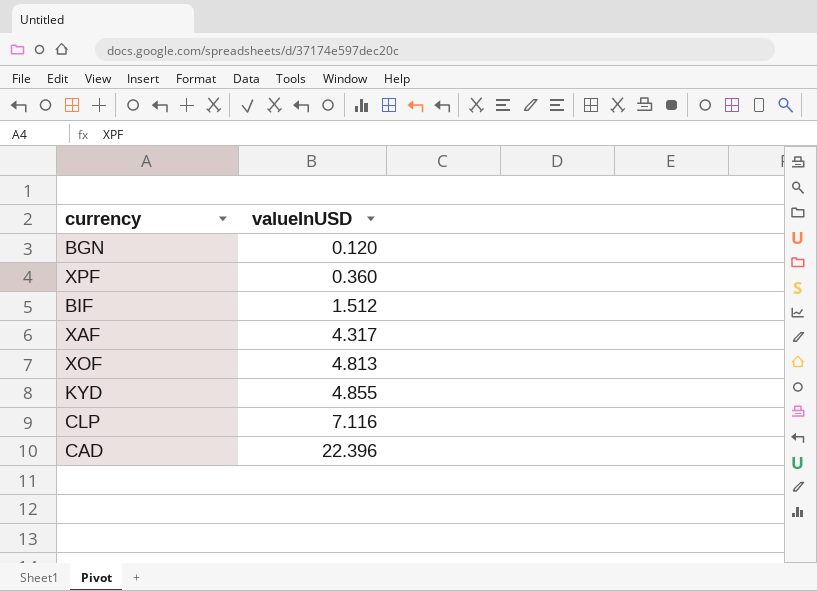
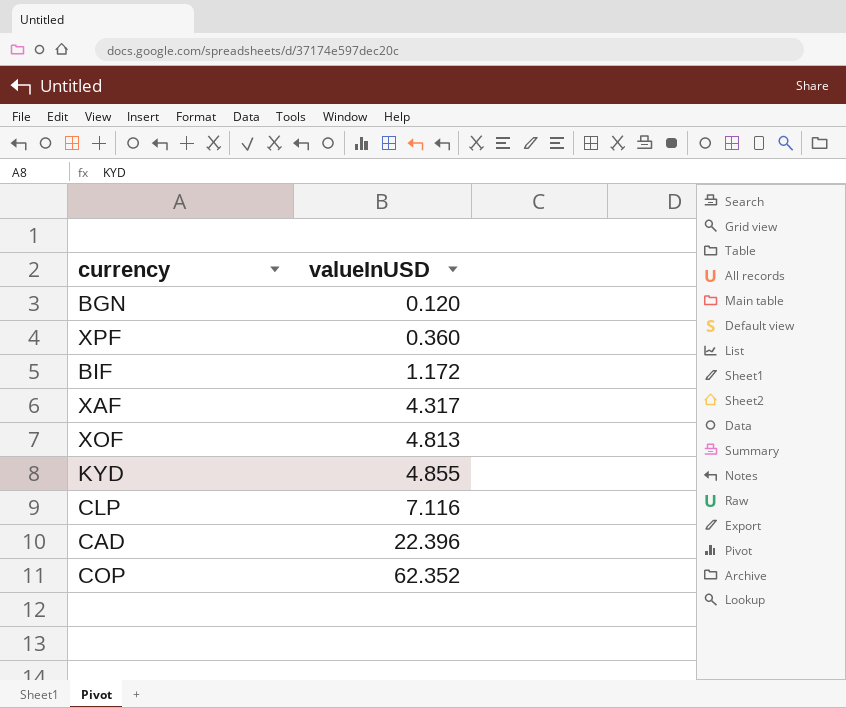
BIF | valueInUSD: 1.512 -> 1.172
row COP: none -> 62.352

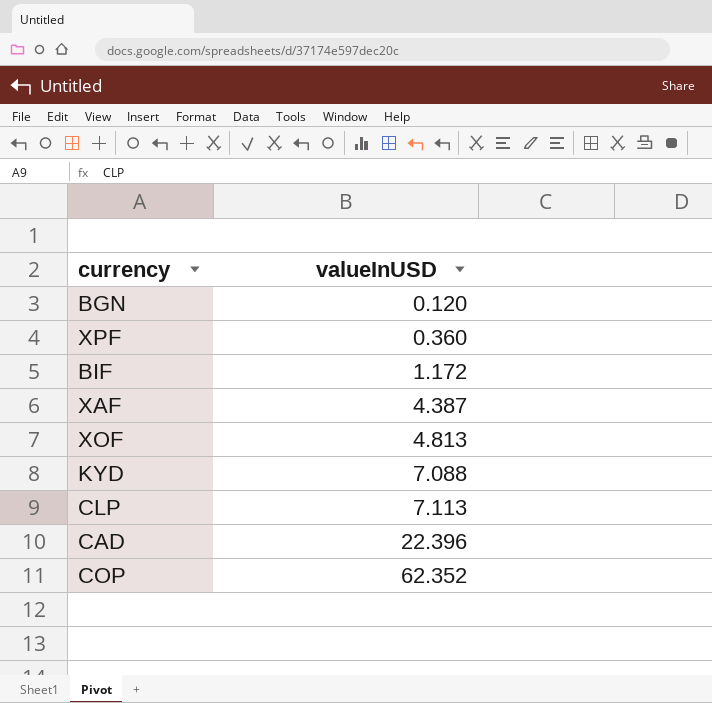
XAF | valueInUSD: 4.317 -> 4.387
KYD | valueInUSD: 4.855 -> 7.088
CLP | valueInUSD: 7.116 -> 7.113

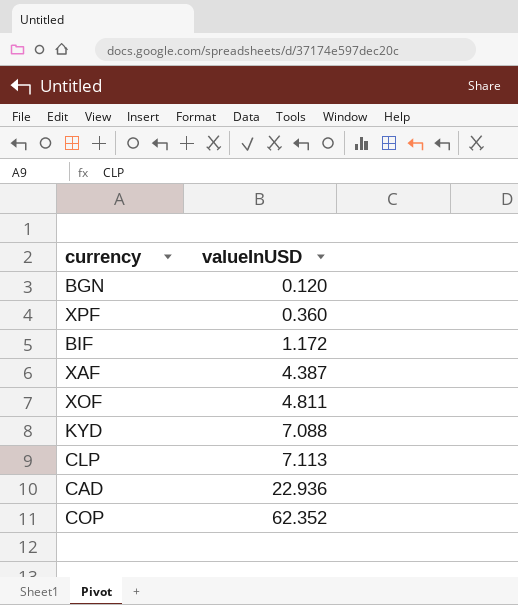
XOF | valueInUSD: 4.813 -> 4.811
CAD | valueInUSD: 22.396 -> 22.936

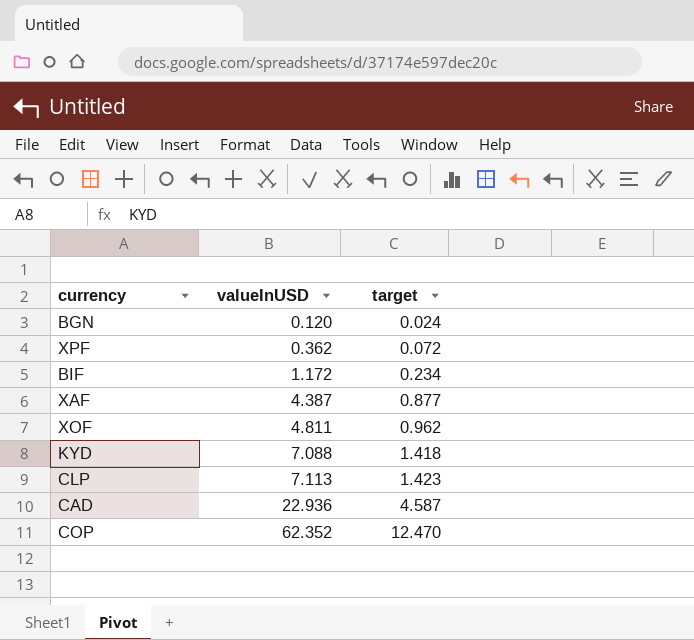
column target | formula: none -> [valueInUSD] * 0.2
XPF | valueInUSD: 0.360 -> 0.362

